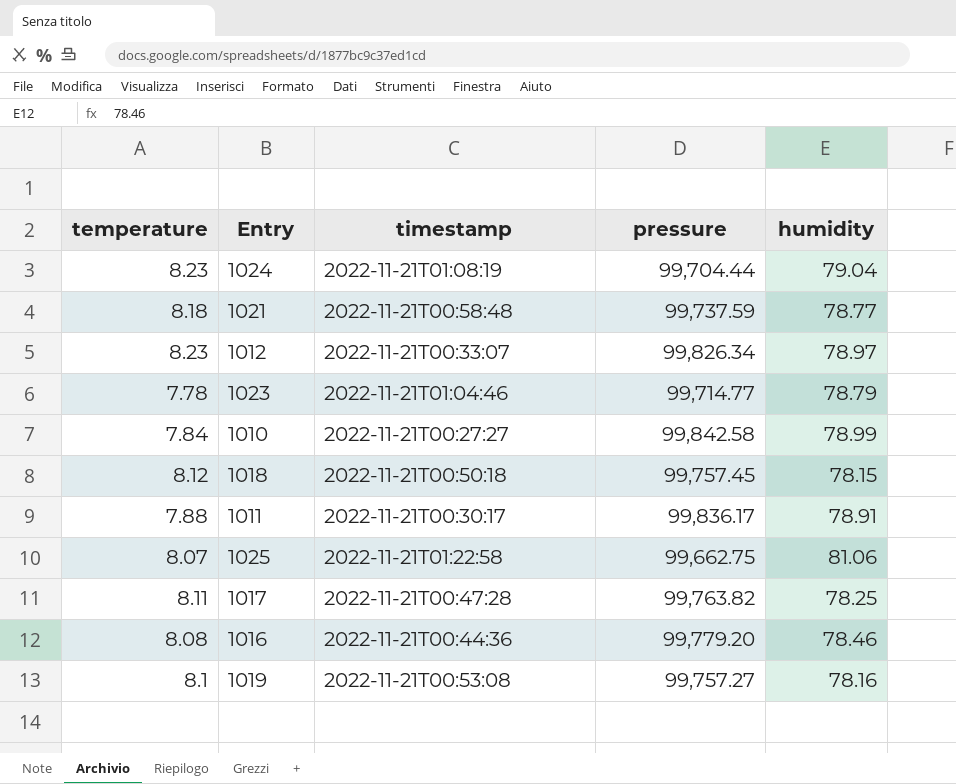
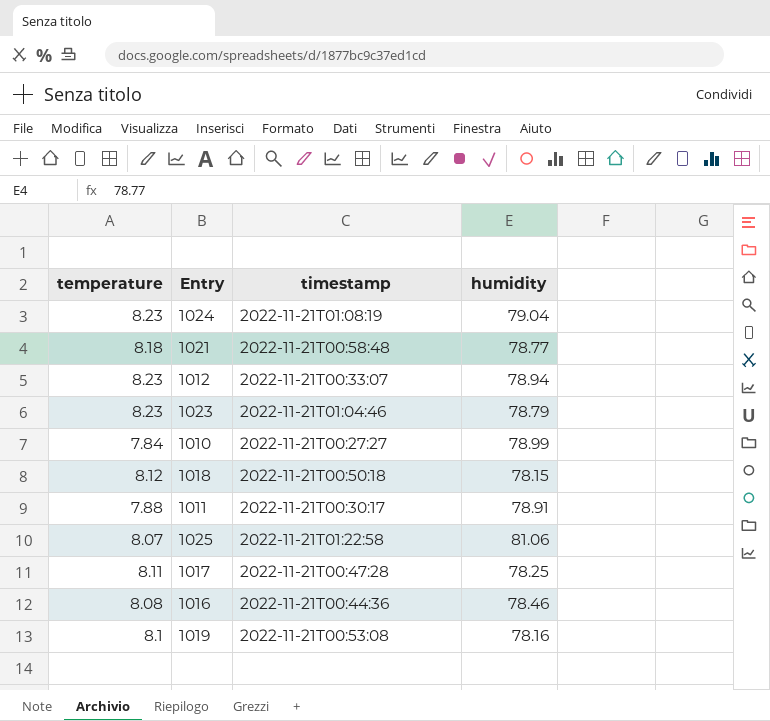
column pressure | position: 4 -> none
1012 | humidity: 78.97 -> 78.94
1023 | temperature: 7.78 -> 8.23

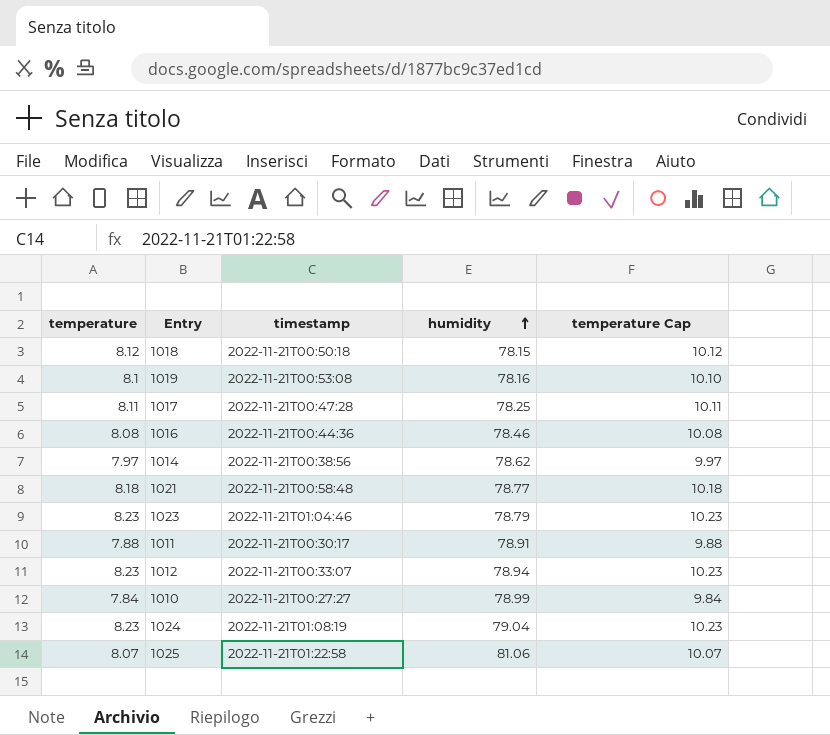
row order: none -> humidity ascending
column temperature Cap | formula: none -> [temperature] + 2
row 1014: none -> 7.97 | 2022-11-21T00:38:56 | 78.62 | 9.97

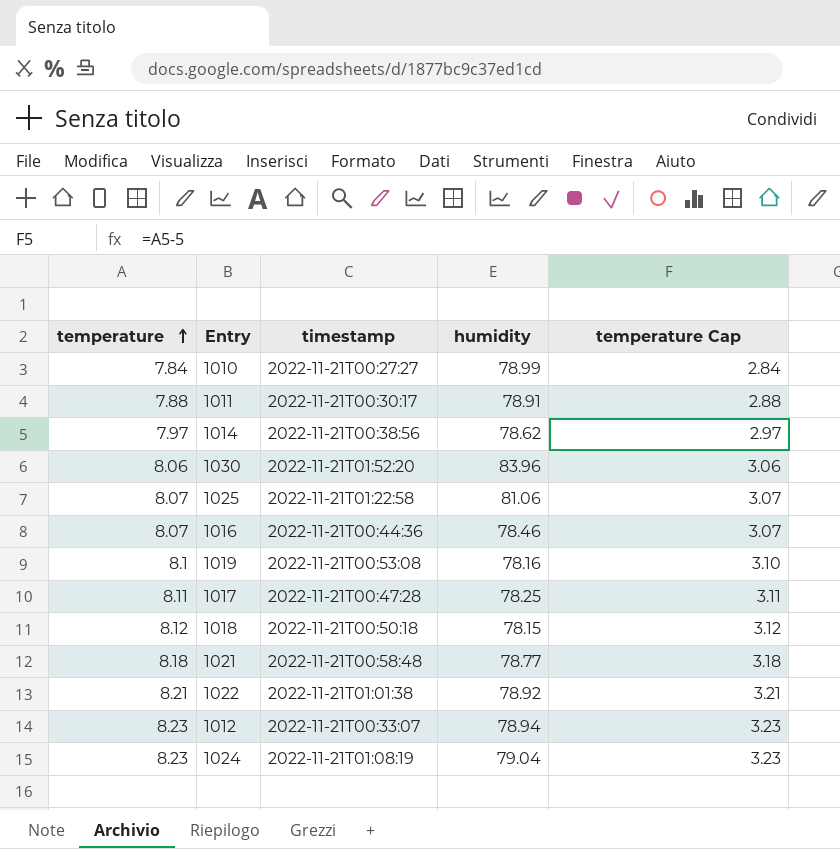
row order: humidity ascending -> temperature ascending
column temperature Cap | formula: [temperature] + 2 -> [temperature] - 5
row 1023: 8.23 | 2022-11-21T01:04:46 | 78.79 | 10.23 -> none
row 1030: none -> 8.06 | 2022-11-21T01:52:20 | 83.96 | 3.06
1016 | temperature: 8.08 -> 8.07
row 1022: none -> 8.21 | 2022-11-21T01:01:38 | 78.92 | 3.21

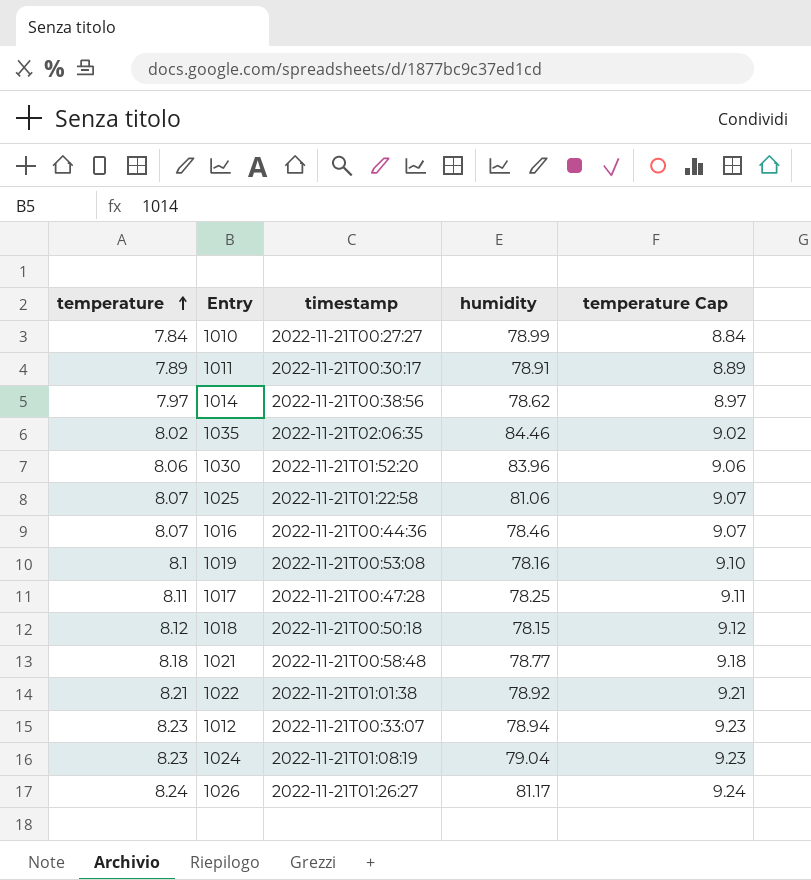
column temperature Cap | formula: [temperature] - 5 -> [temperature] + 1
1011 | temperature: 7.88 -> 7.89
row 1035: none -> 8.02 | 2022-11-21T02:06:35 | 84.46 | 9.02
row 1026: none -> 8.24 | 2022-11-21T01:26:27 | 81.17 | 9.24

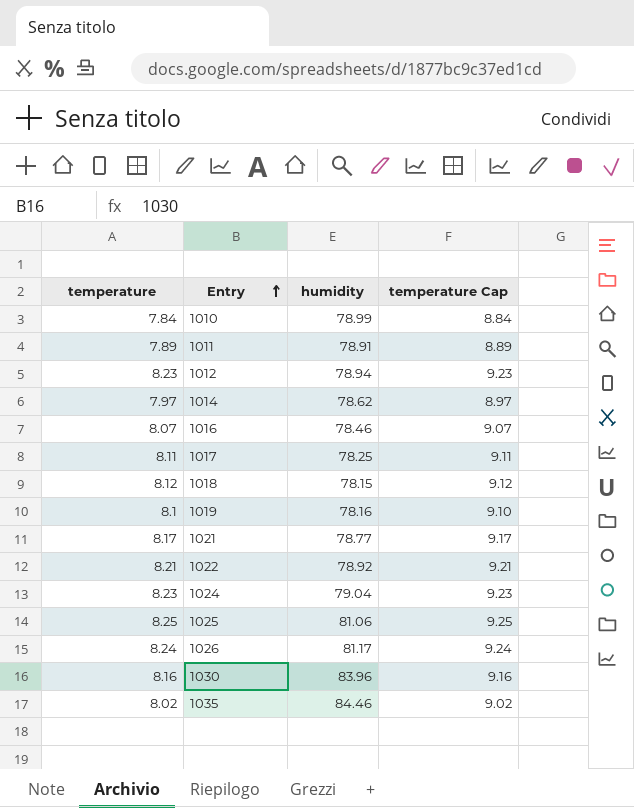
row order: temperature ascending -> Entry ascending
column timestamp | position: 3 -> none
1021 | temperature: 8.18 -> 8.17
1021 | temperature Cap: 9.18 -> 9.17
1025 | temperature: 8.07 -> 8.25
1025 | temperature Cap: 9.07 -> 9.25
1030 | temperature: 8.06 -> 8.16
1030 | temperature Cap: 9.06 -> 9.16

